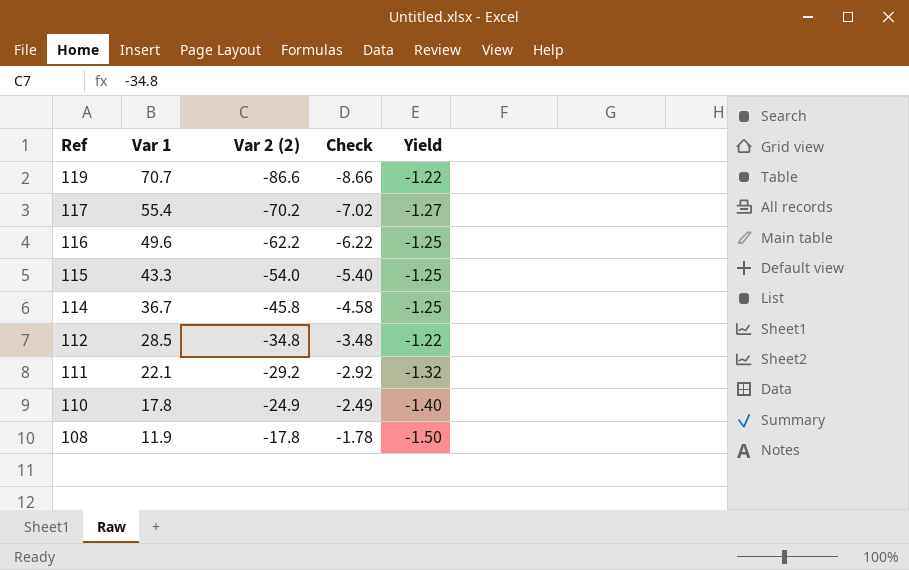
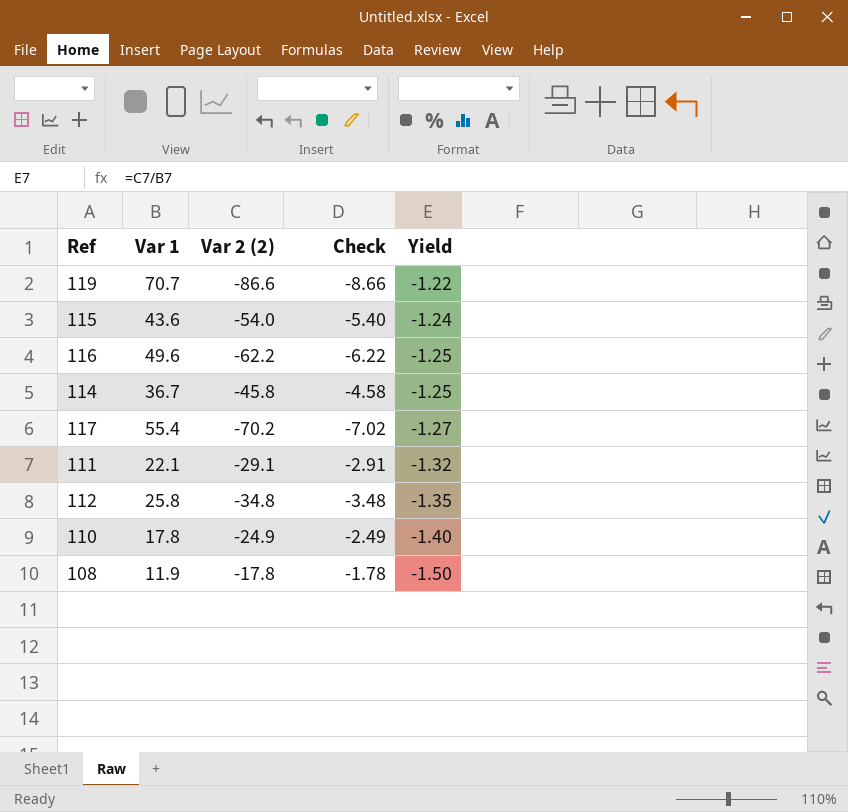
row order: Ref descending -> Yield descending
115 | Var 1: 43.3 -> 43.6
115 | Yield: -1.25 -> -1.24
111 | Var 2 (2): -29.2 -> -29.1
111 | Check: -2.92 -> -2.91
112 | Var 1: 28.5 -> 25.8
112 | Yield: -1.22 -> -1.35

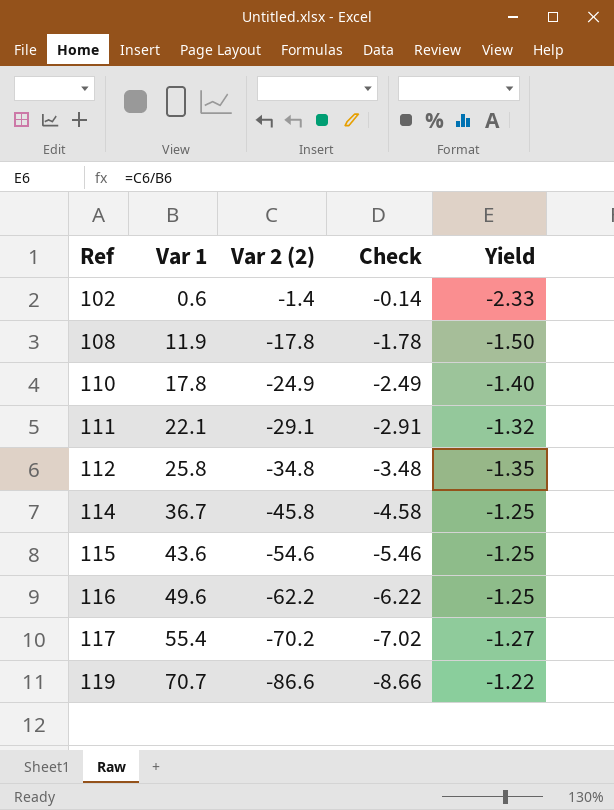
row order: Yield descending -> Ref ascending
row 102: none -> 0.6 | -1.4 | -0.14 | -2.33
115 | Var 2 (2): -54.0 -> -54.6
115 | Check: -5.40 -> -5.46
115 | Yield: -1.24 -> -1.25

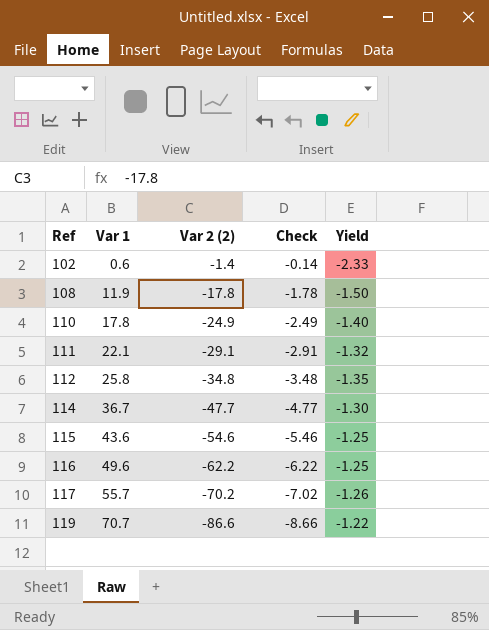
114 | Var 2 (2): -45.8 -> -47.7
114 | Check: -4.58 -> -4.77
114 | Yield: -1.25 -> -1.30
117 | Var 1: 55.4 -> 55.7
117 | Yield: -1.27 -> -1.26

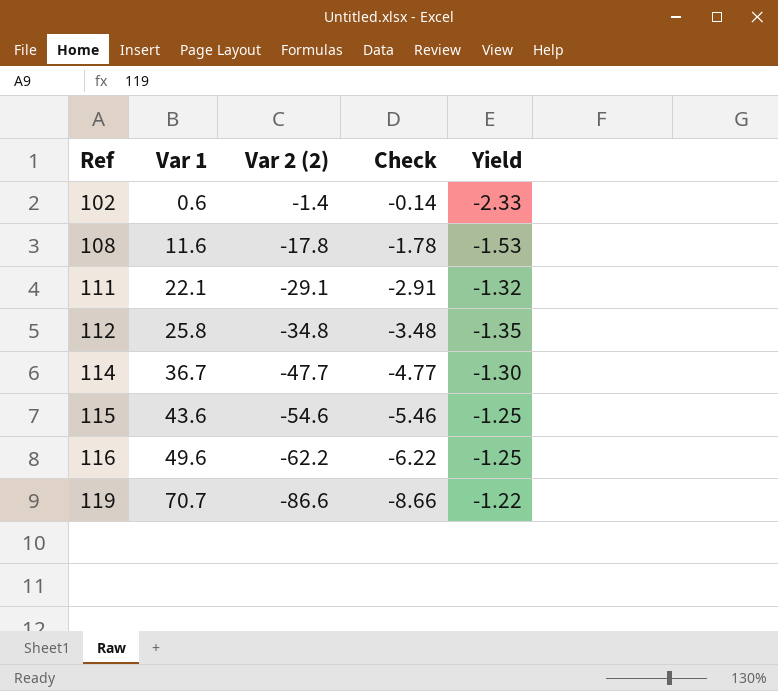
row 110: 17.8 | -24.9 | -2.49 | -1.40 -> none
row 117: 55.7 | -70.2 | -7.02 | -1.26 -> none
108 | Var 1: 11.9 -> 11.6
108 | Yield: -1.50 -> -1.53

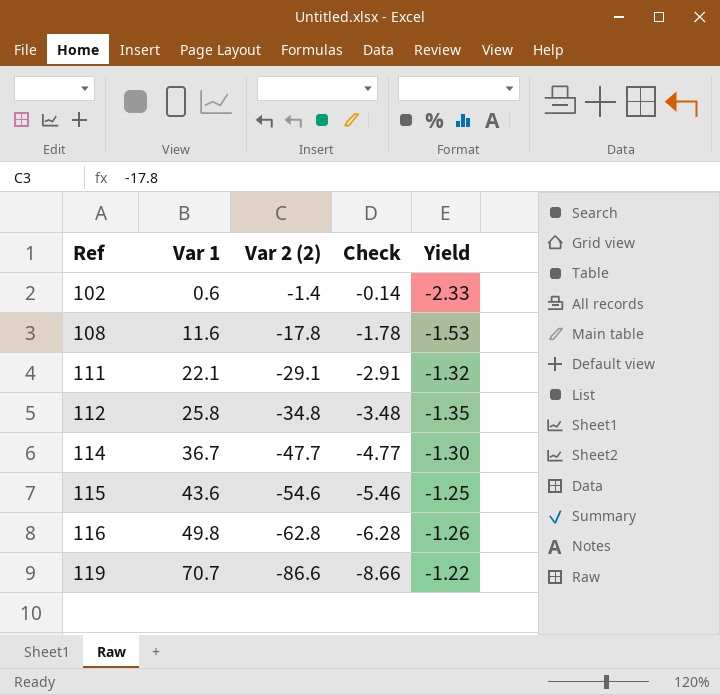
116 | Var 1: 49.6 -> 49.8
116 | Var 2 (2): -62.2 -> -62.8
116 | Check: -6.22 -> -6.28
116 | Yield: -1.25 -> -1.26

